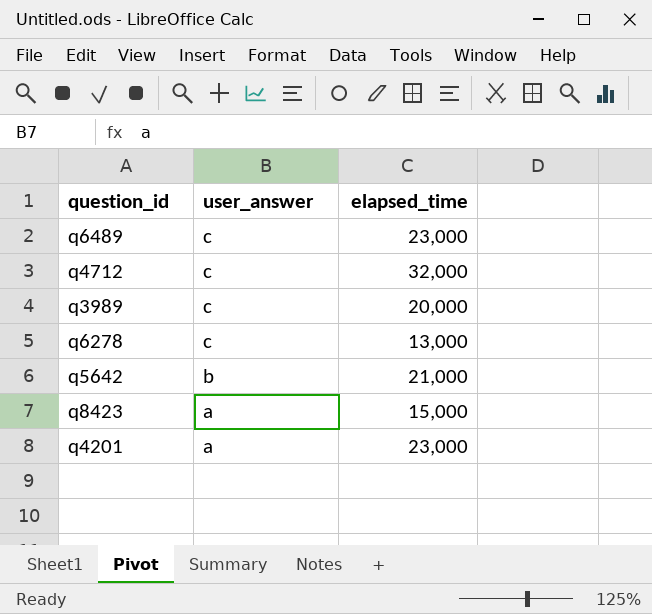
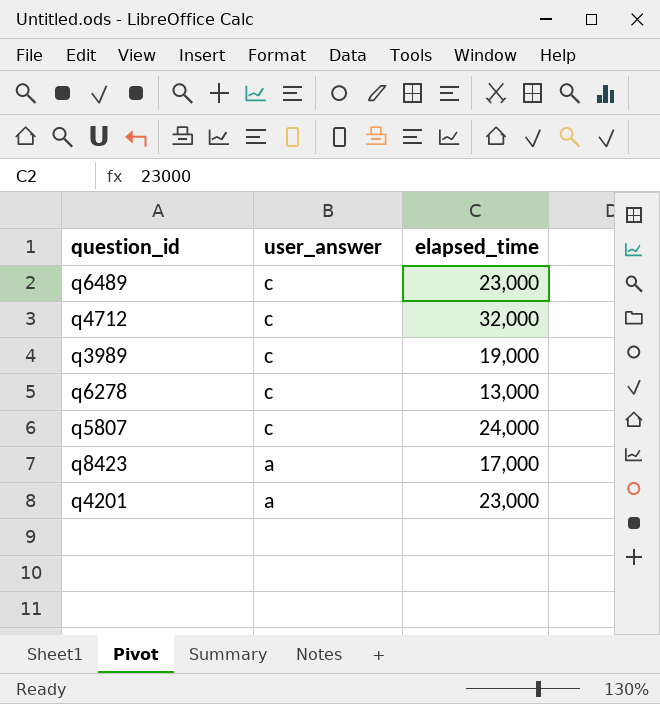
row q5642: b | 21,000 -> none
q3989 | elapsed_time: 20,000 -> 19,000
row q5807: none -> c | 24,000
q8423 | elapsed_time: 15,000 -> 17,000

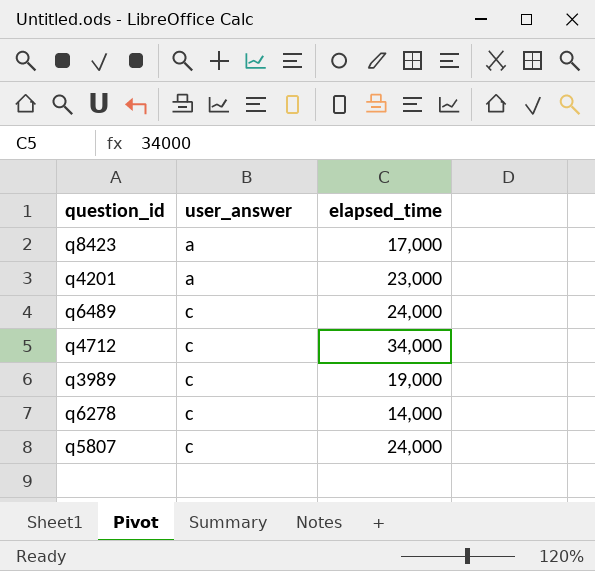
row order: user_answer descending -> user_answer ascending
q6489 | elapsed_time: 23,000 -> 24,000
q4712 | elapsed_time: 32,000 -> 34,000
q6278 | elapsed_time: 13,000 -> 14,000

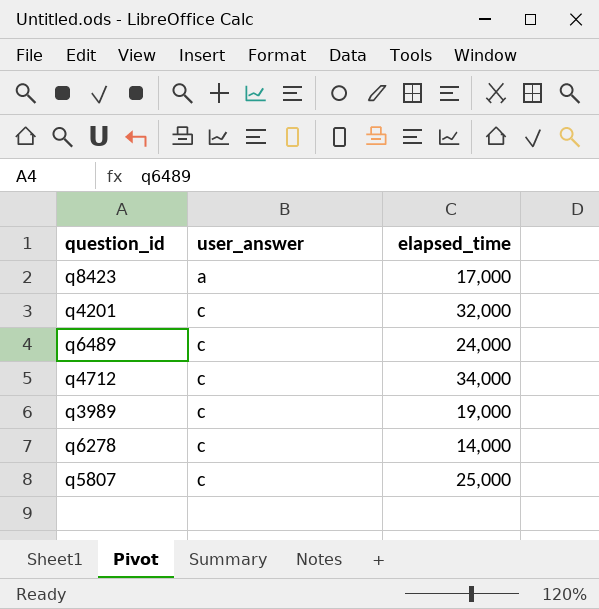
q4201 | user_answer: a -> c
q4201 | elapsed_time: 23,000 -> 32,000
q5807 | elapsed_time: 24,000 -> 25,000

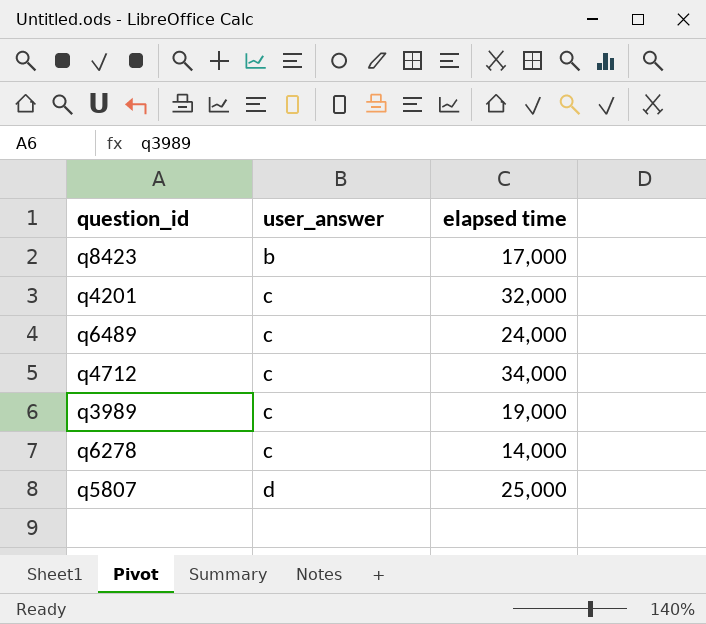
column name: elapsed_time -> elapsed time
q8423 | user_answer: a -> b
q5807 | user_answer: c -> d

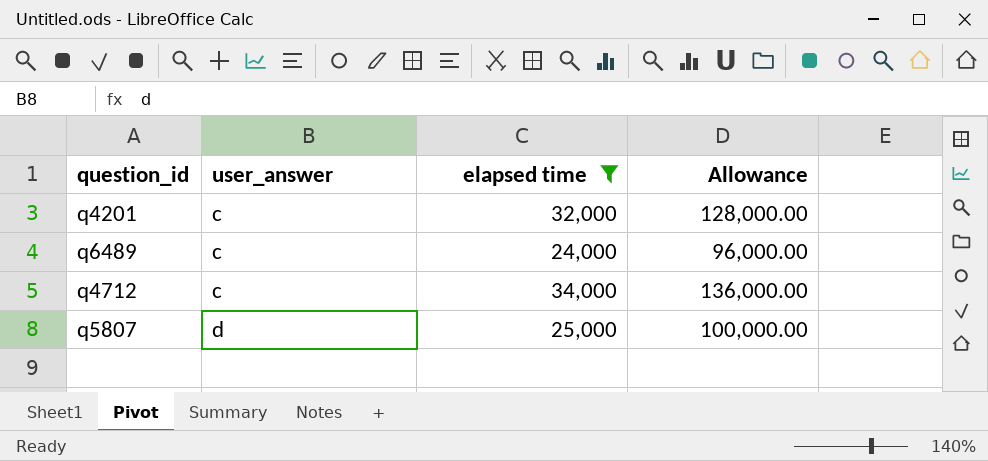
filter: none -> elapsed time >= 24,000
column Allowance | formula: none -> [elapsed time] * 4

